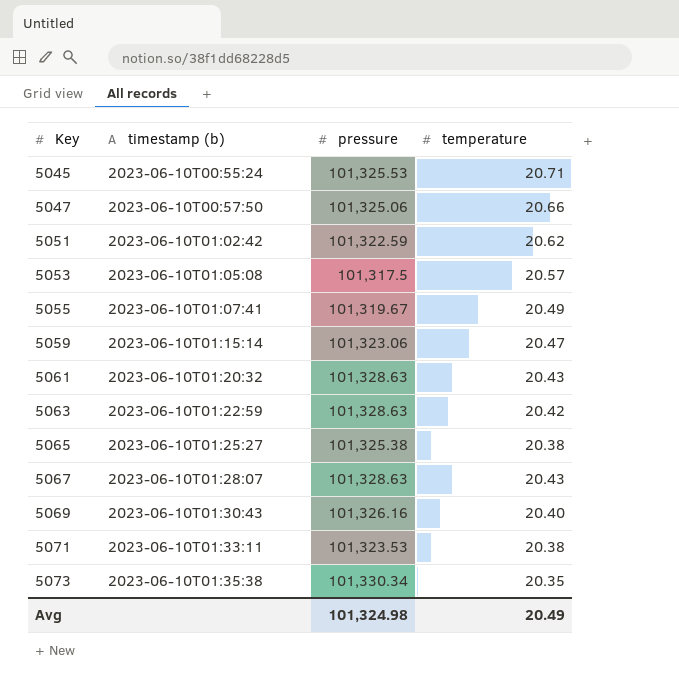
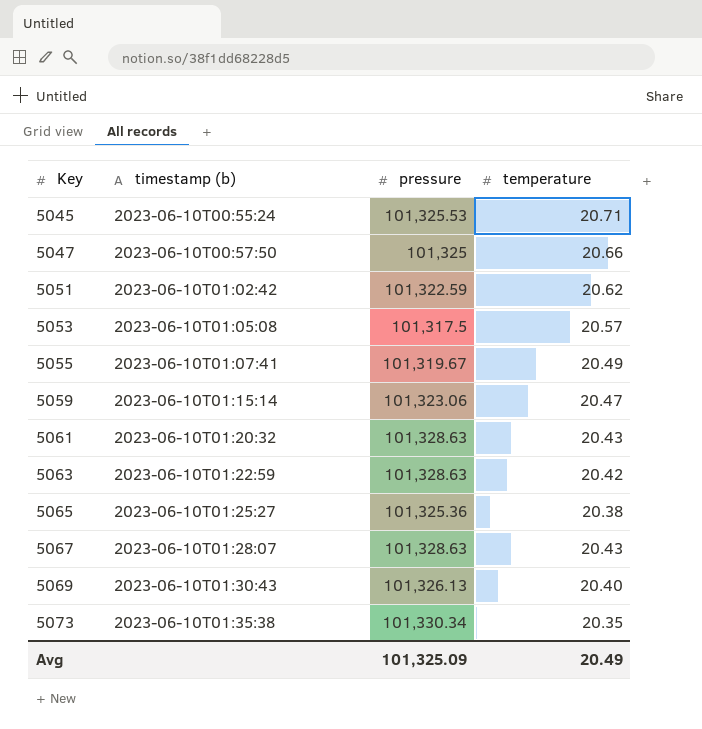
row 5071: 2023-06-10T01:33:11 | 101,323.53 | 20.38 -> none
5047 | pressure: 101,325.06 -> 101,325
5065 | pressure: 101,325.38 -> 101,325.36
5069 | pressure: 101,326.16 -> 101,326.13
Avg | pressure: 101,324.98 -> 101,325.09

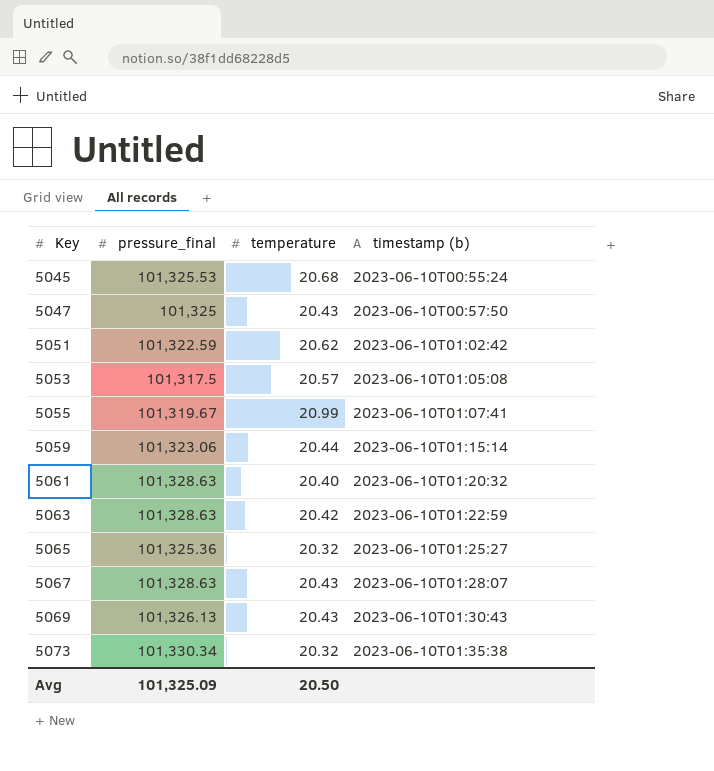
column name: pressure -> pressure_final
column timestamp (b) | position: 2 -> 4
5045 | temperature: 20.71 -> 20.68
5047 | temperature: 20.66 -> 20.43
5055 | temperature: 20.49 -> 20.99
5059 | temperature: 20.47 -> 20.44
5061 | temperature: 20.43 -> 20.40
5065 | temperature: 20.38 -> 20.32
5069 | temperature: 20.40 -> 20.43
5073 | temperature: 20.35 -> 20.32
Avg | temperature: 20.49 -> 20.50

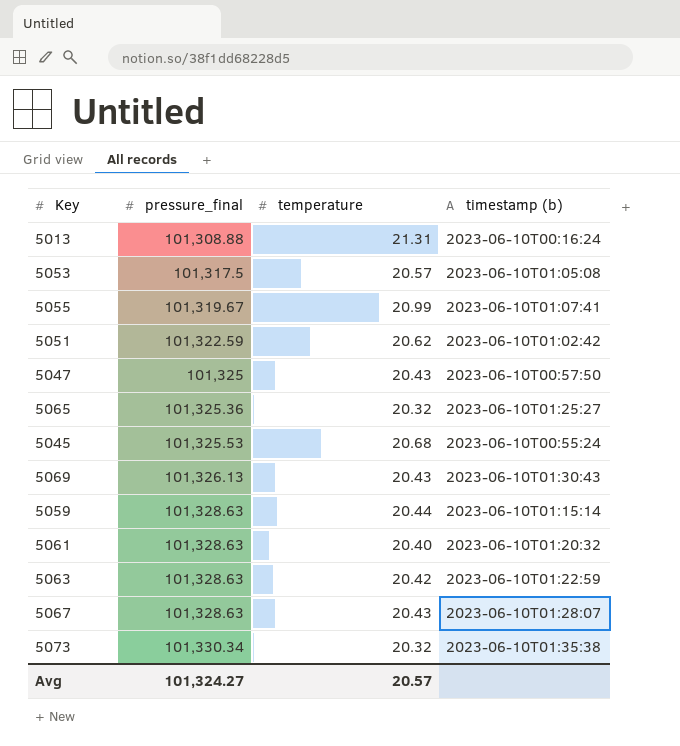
row order: Key ascending -> pressure_final ascending
row 5013: none -> 101,308.88 | 21.31 | 2023-06-10T00:16:24
5059 | pressure_final: 101,323.06 -> 101,328.63
Avg | pressure_final: 101,325.09 -> 101,324.27
Avg | temperature: 20.50 -> 20.57

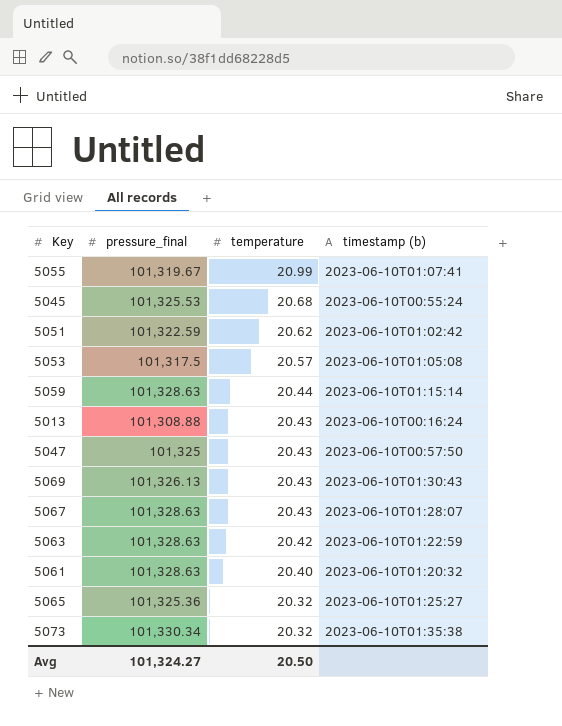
row order: pressure_final ascending -> temperature descending
5013 | temperature: 21.31 -> 20.43
Avg | temperature: 20.57 -> 20.50

